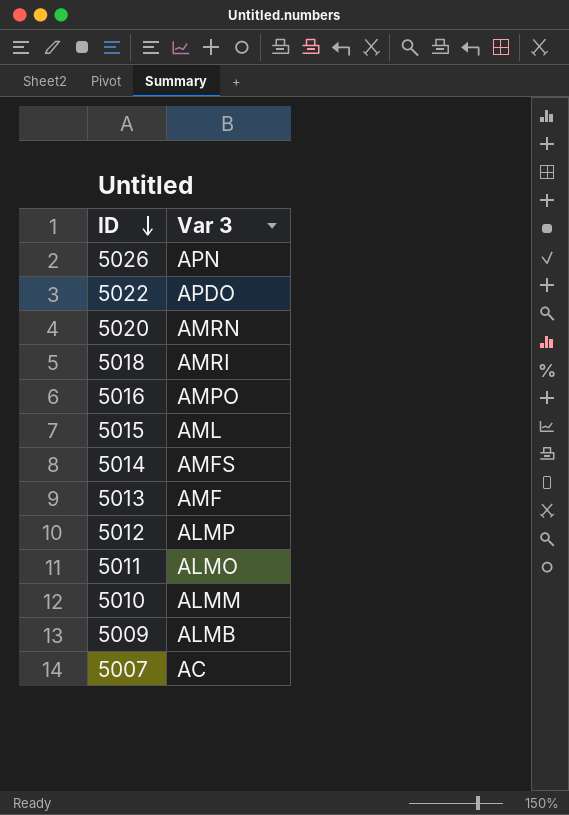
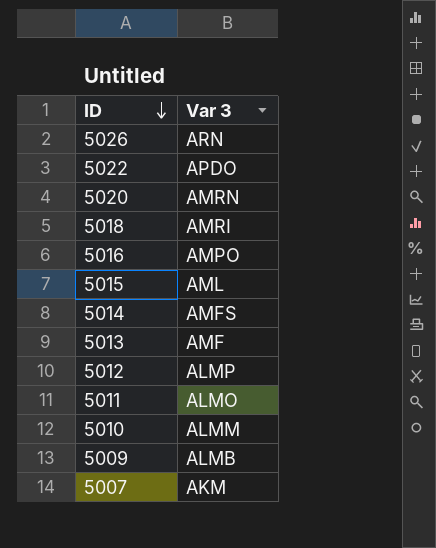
5026 | Var 3: APN -> ARN
5007 | Var 3: AC -> AKM

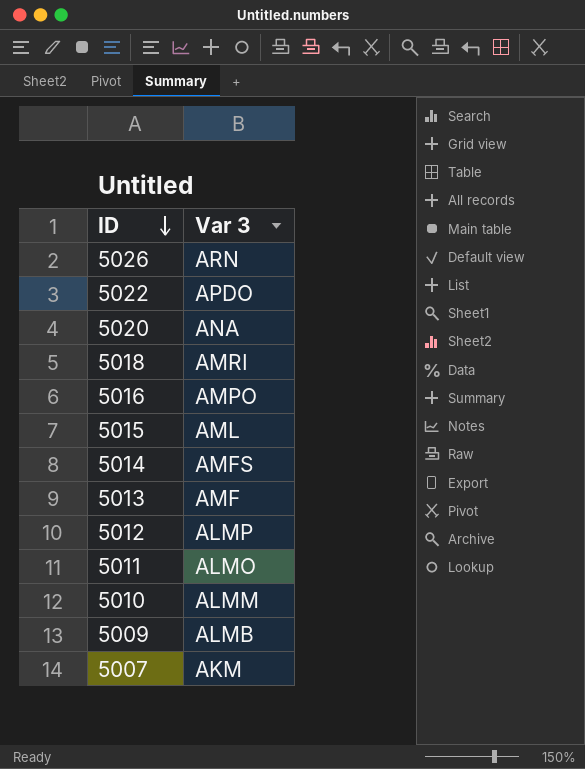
5020 | Var 3: AMRN -> ANA

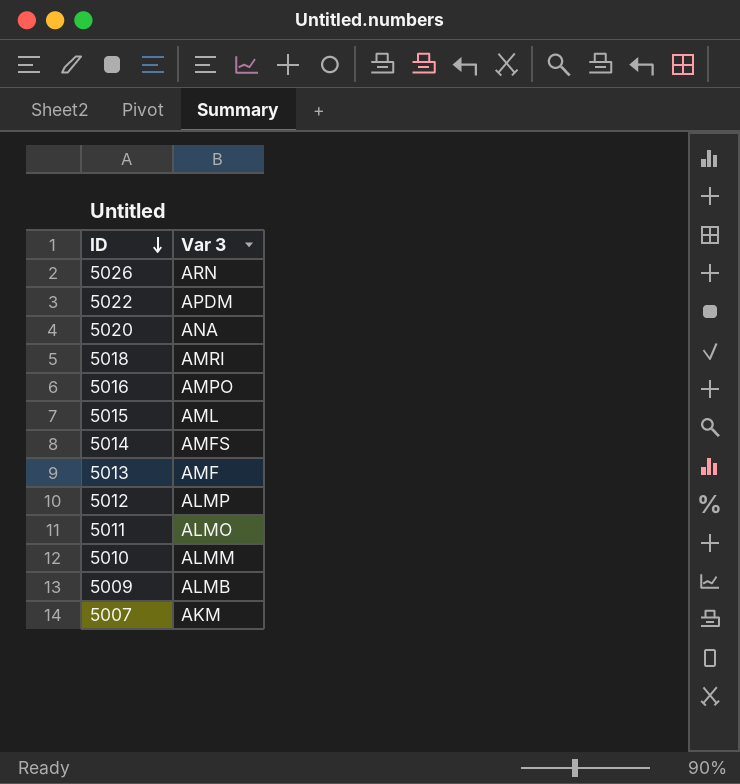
5022 | Var 3: APDO -> APDM

